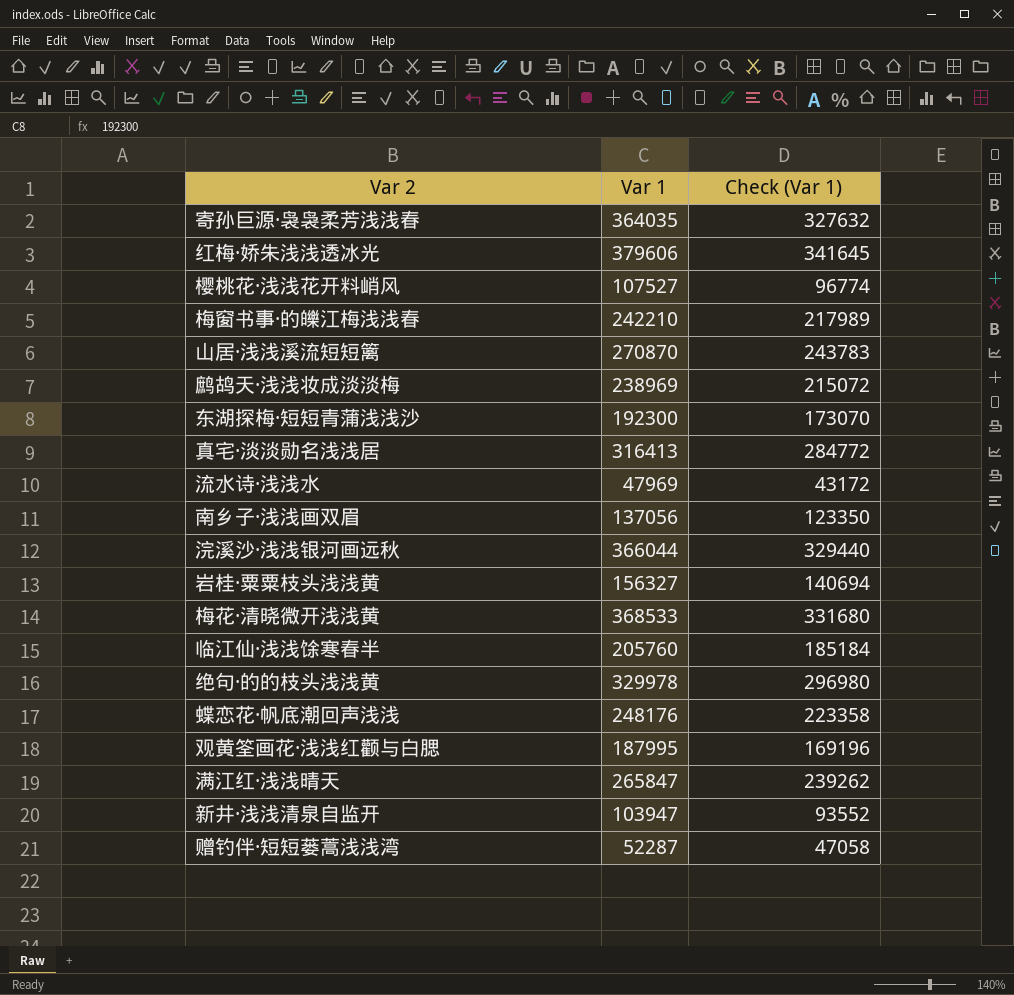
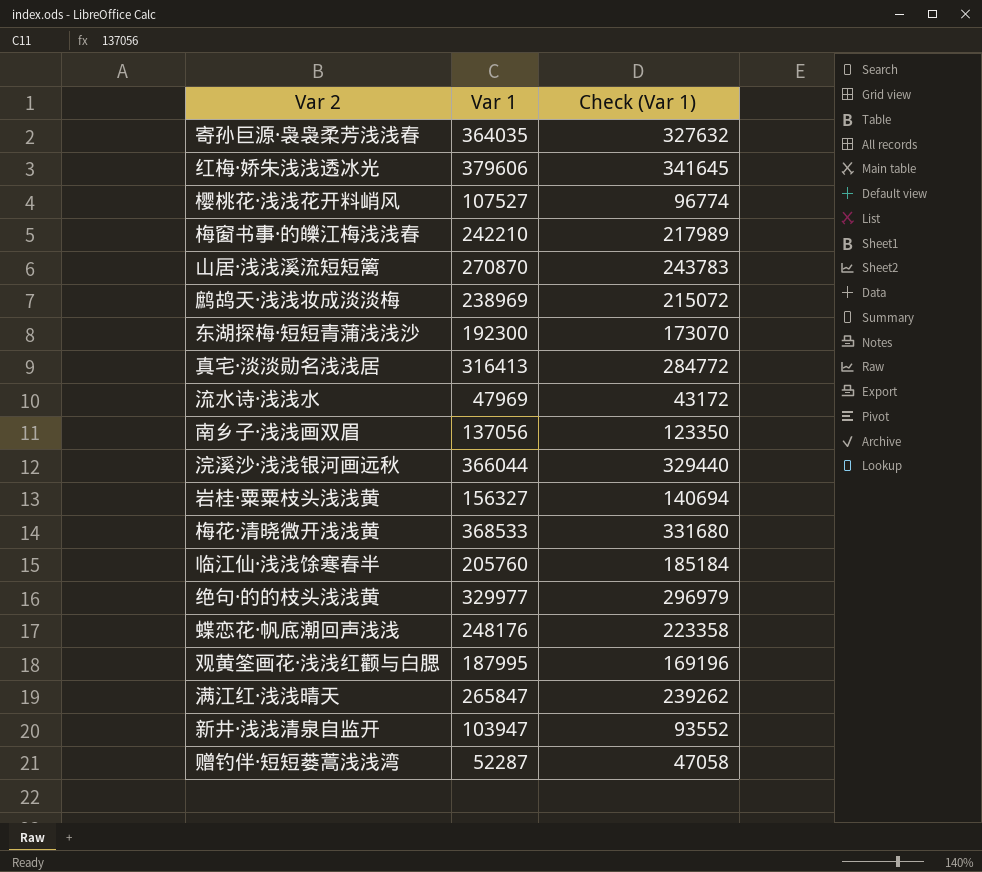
绝句·的的枝头浅浅黄 | Var 1: 329978 -> 329977
绝句·的的枝头浅浅黄 | Check (Var 1): 296980 -> 296979

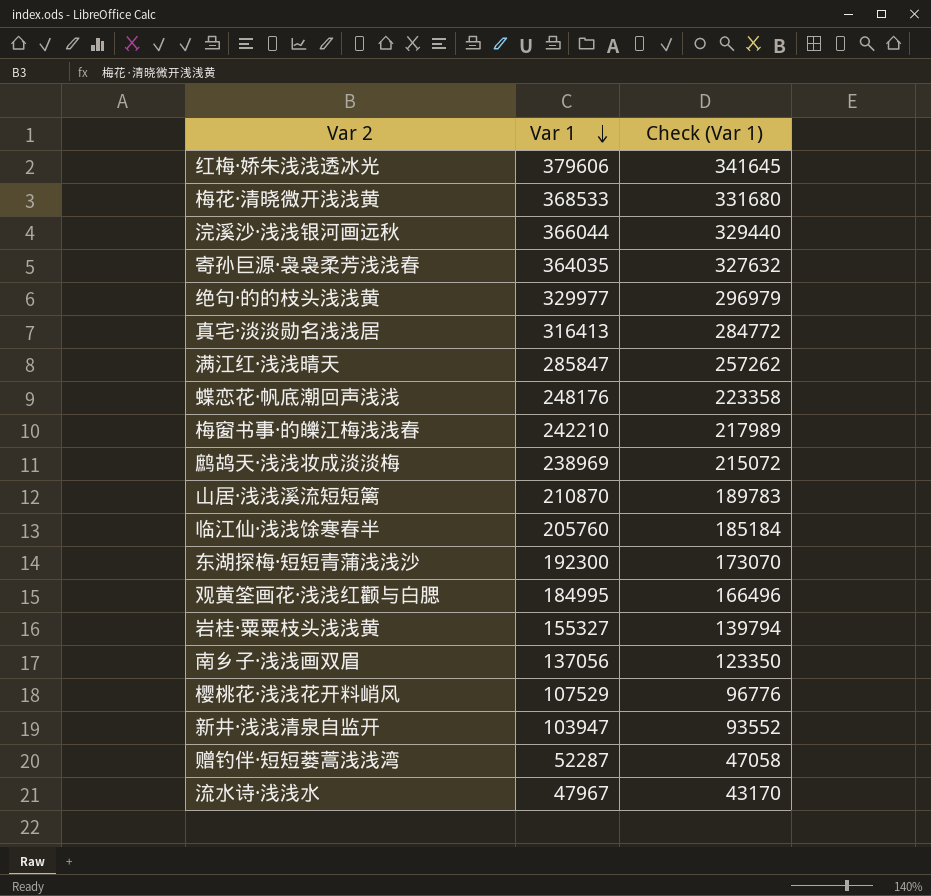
row order: none -> Var 1 descending
满江红·浅浅晴天 | Var 1: 265847 -> 285847
满江红·浅浅晴天 | Check (Var 1): 239262 -> 257262
山居·浅浅溪流短短篱 | Var 1: 270870 -> 210870
山居·浅浅溪流短短篱 | Check (Var 1): 243783 -> 189783
观黄筌画花·浅浅红颧与白腮 | Var 1: 187995 -> 184995
观黄筌画花·浅浅红颧与白腮 | Check (Var 1): 169196 -> 166496
岩桂·粟粟枝头浅浅黄 | Var 1: 156327 -> 155327
岩桂·粟粟枝头浅浅黄 | Check (Var 1): 140694 -> 139794
樱桃花·浅浅花开料峭风 | Var 1: 107527 -> 107529
樱桃花·浅浅花开料峭风 | Check (Var 1): 96774 -> 96776
流水诗·浅浅水 | Var 1: 47969 -> 47967
流水诗·浅浅水 | Check (Var 1): 43172 -> 43170

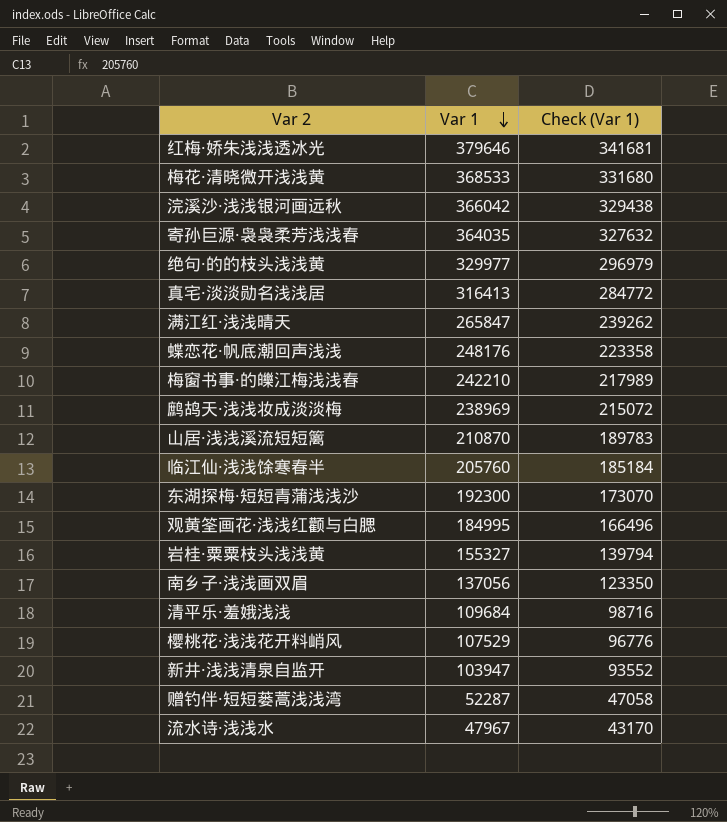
红梅·娇朱浅浅透冰光 | Var 1: 379606 -> 379646
红梅·娇朱浅浅透冰光 | Check (Var 1): 341645 -> 341681
浣溪沙·浅浅银河画远秋 | Var 1: 366044 -> 366042
浣溪沙·浅浅银河画远秋 | Check (Var 1): 329440 -> 329438
满江红·浅浅晴天 | Var 1: 285847 -> 265847
满江红·浅浅晴天 | Check (Var 1): 257262 -> 239262
row 清平乐·羞娥浅浅: none -> 109684 | 98716

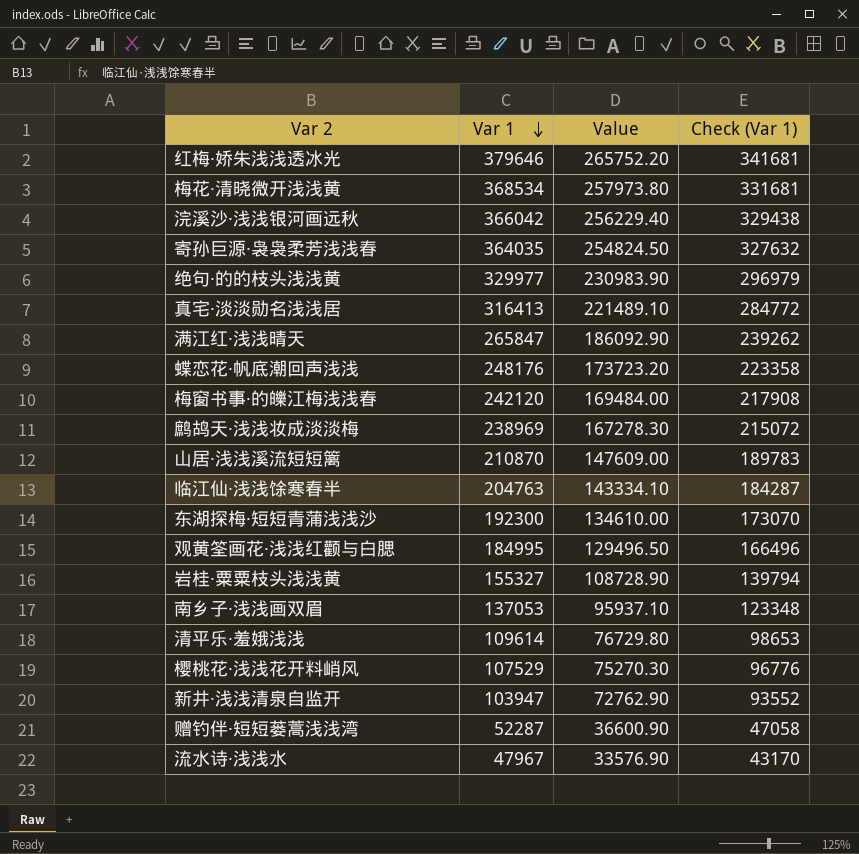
column Value | formula: none -> [Var 1] * 0.7
梅花·清晓微开浅浅黄 | Var 1: 368533 -> 368534
梅花·清晓微开浅浅黄 | Check (Var 1): 331680 -> 331681
梅窗书事·的皪江梅浅浅春 | Var 1: 242210 -> 242120
梅窗书事·的皪江梅浅浅春 | Check (Var 1): 217989 -> 217908
临江仙·浅浅馀寒春半 | Var 1: 205760 -> 204763
临江仙·浅浅馀寒春半 | Check (Var 1): 185184 -> 184287
南乡子·浅浅画双眉 | Var 1: 137056 -> 137053
南乡子·浅浅画双眉 | Check (Var 1): 123350 -> 123348
清平乐·羞娥浅浅 | Var 1: 109684 -> 109614
清平乐·羞娥浅浅 | Check (Var 1): 98716 -> 98653

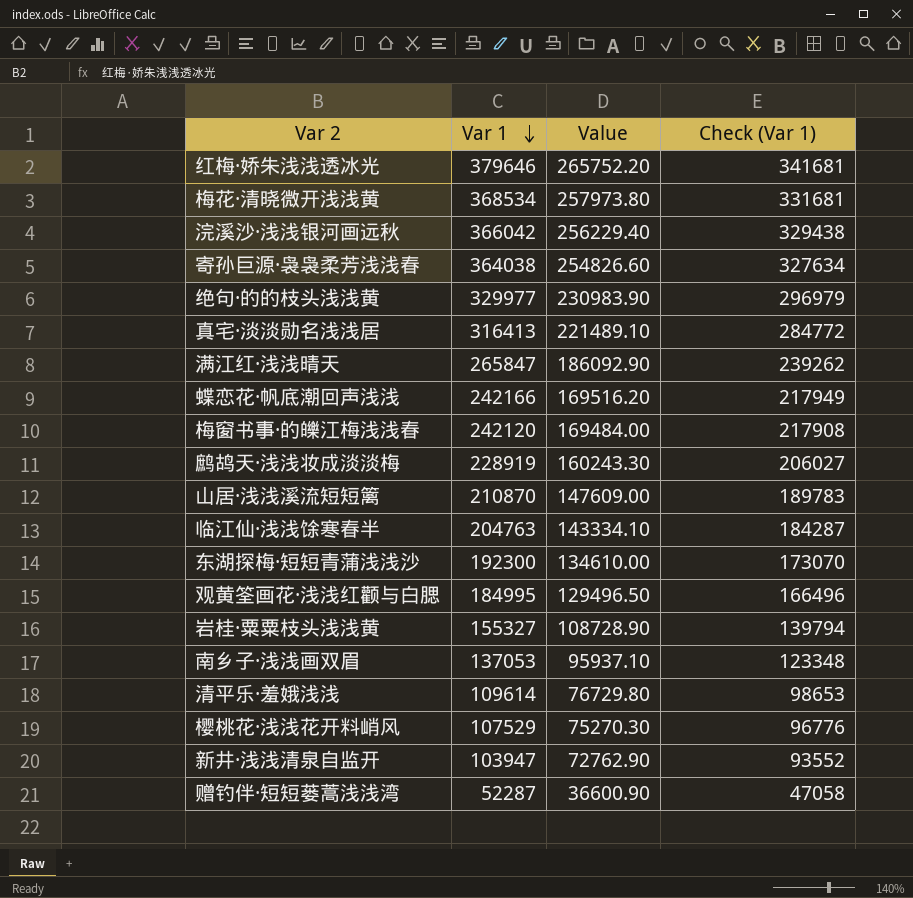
row 流水诗·浅浅水: 47967 | 33576.90 | 43170 -> none
寄孙巨源·袅袅柔芳浅浅春 | Var 1: 364035 -> 364038
寄孙巨源·袅袅柔芳浅浅春 | Value: 254824.50 -> 254826.60
寄孙巨源·袅袅柔芳浅浅春 | Check (Var 1): 327632 -> 327634
蝶恋花·帆底潮回声浅浅 | Var 1: 248176 -> 242166
蝶恋花·帆底潮回声浅浅 | Value: 173723.20 -> 169516.20
蝶恋花·帆底潮回声浅浅 | Check (Var 1): 223358 -> 217949
鹧鸪天·浅浅妆成淡淡梅 | Var 1: 238969 -> 228919
鹧鸪天·浅浅妆成淡淡梅 | Value: 167278.30 -> 160243.30
鹧鸪天·浅浅妆成淡淡梅 | Check (Var 1): 215072 -> 206027

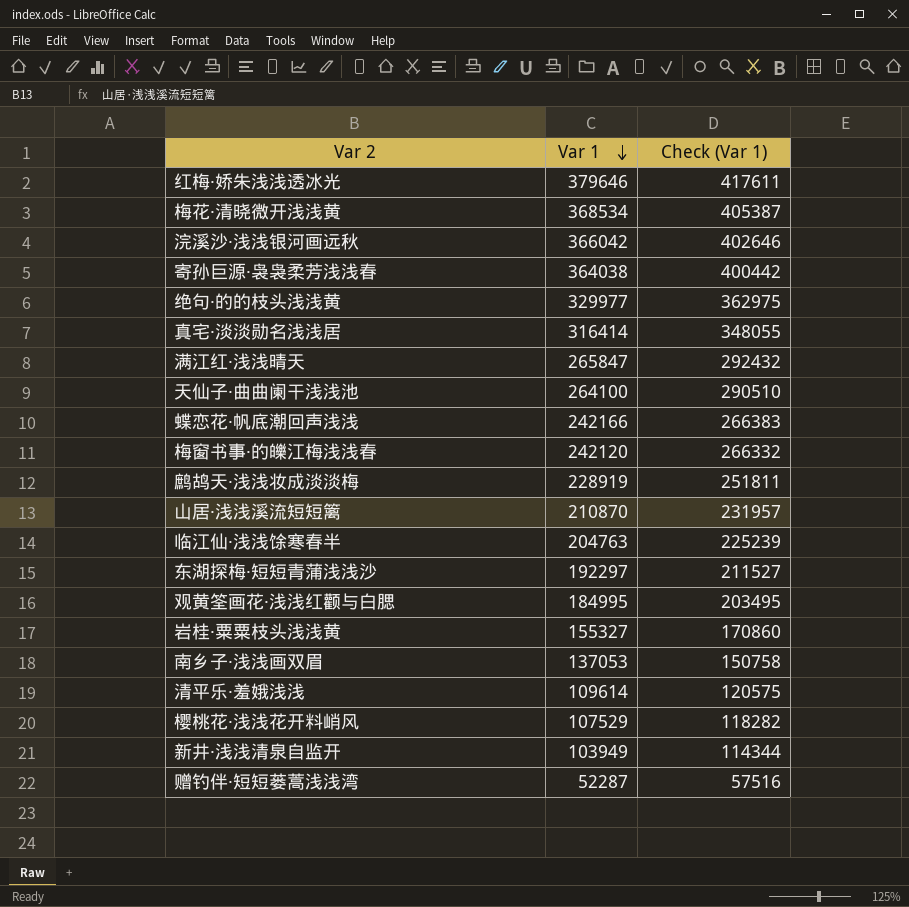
column Value | formula: [Var 1] * 0.7 -> none
column Check (Var 1) | formula: [Var 1] * 0.9 -> [Var 1] * 1.1
真宅·淡淡勋名浅浅居 | Var 1: 316413 -> 316414
row 天仙子·曲曲阑干浅浅池: none -> 264100 | 290510
东湖探梅·短短青蒲浅浅沙 | Var 1: 192300 -> 192297
新井·浅浅清泉自监开 | Var 1: 103947 -> 103949

